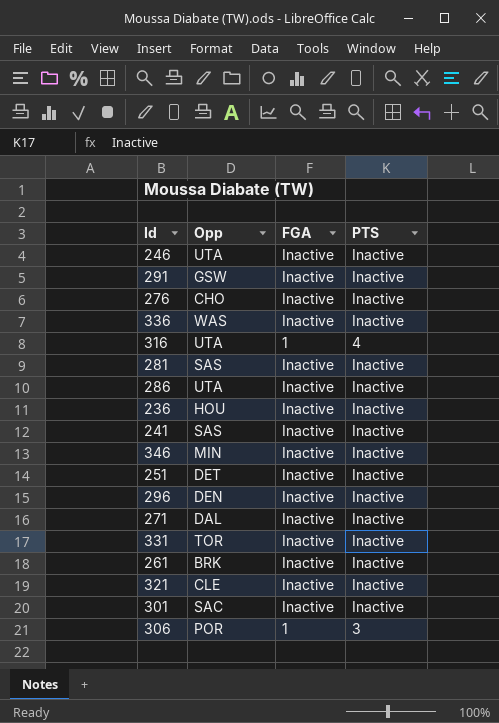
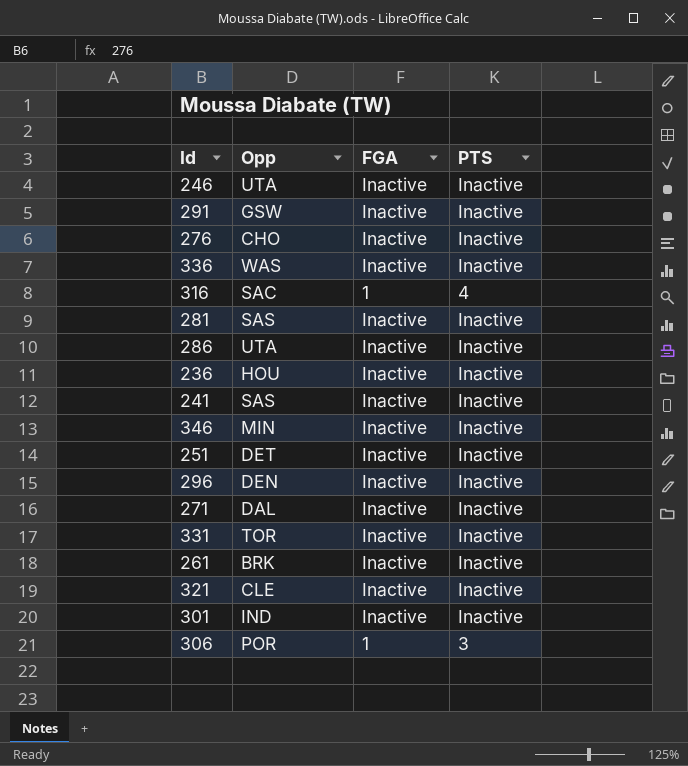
316 | Opp: UTA -> SAC
301 | Opp: SAC -> IND

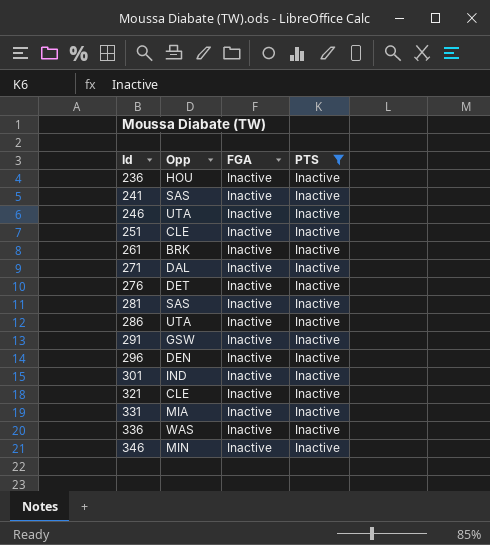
filter: none -> PTS = Inactive
row order: none -> Id ascending
251 | Opp: DET -> CLE
276 | Opp: CHO -> DET
331 | Opp: TOR -> MIA

